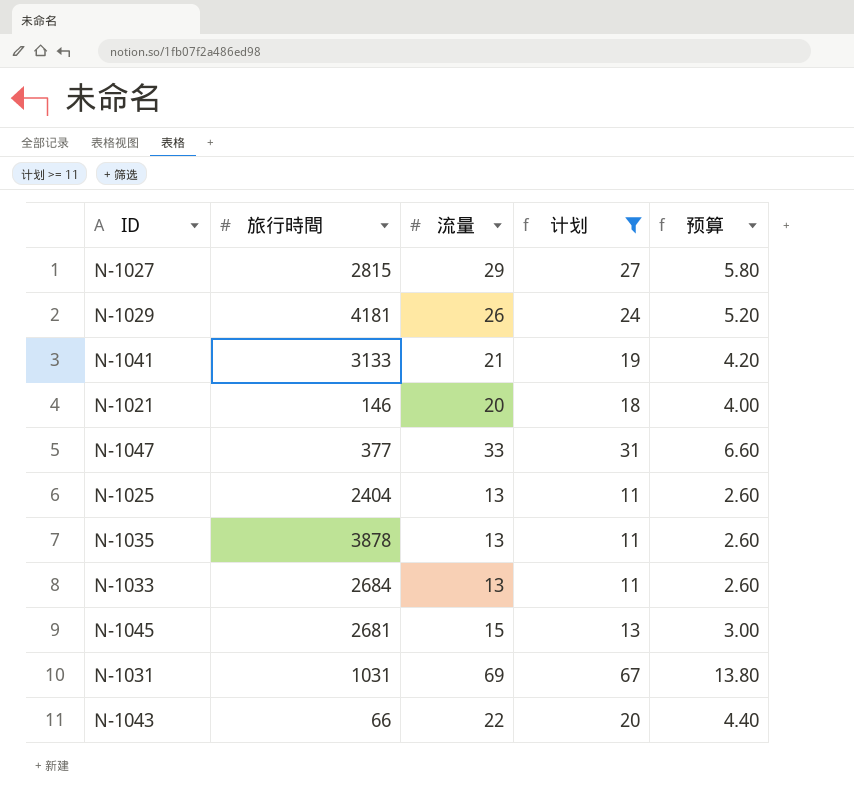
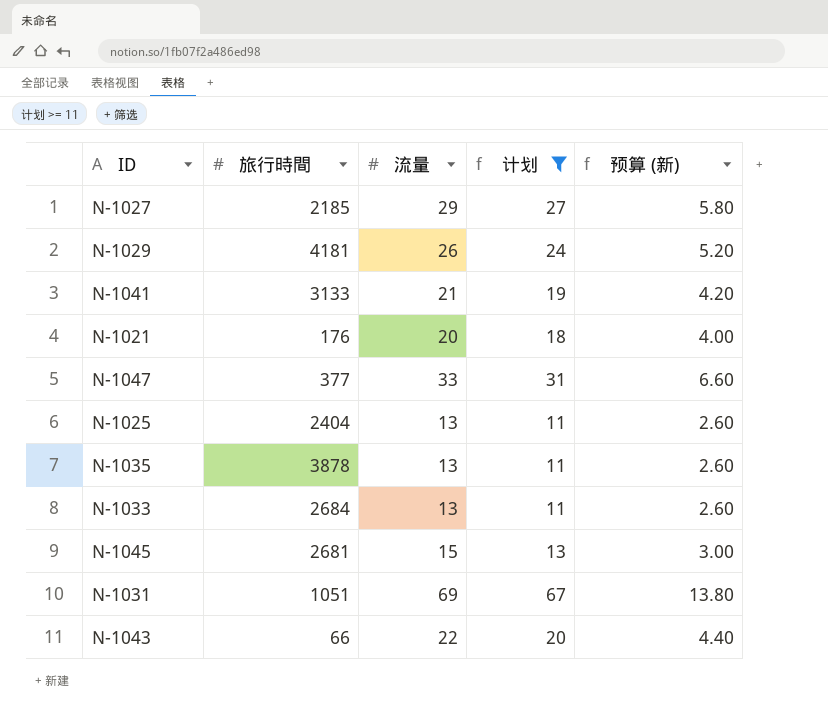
column name: 预算 -> 预算 (新)
N-1027 | 旅行時間: 2815 -> 2185
N-1021 | 旅行時間: 146 -> 176
N-1031 | 旅行時間: 1031 -> 1051

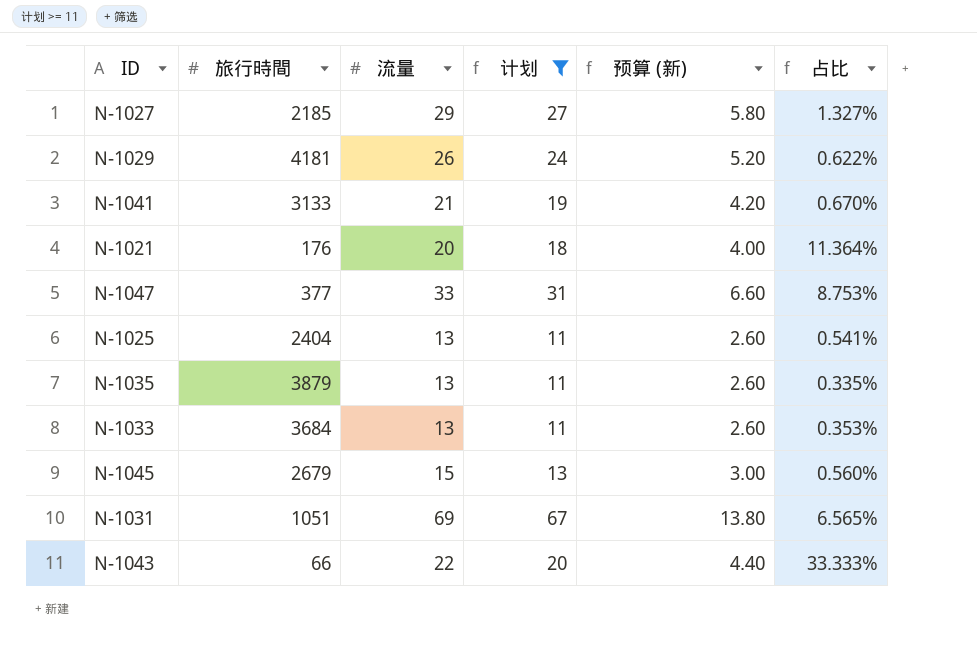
column 占比 | formula: none -> [流量] / [旅行時間]
N-1035 | 旅行時間: 3878 -> 3879
N-1033 | 旅行時間: 2684 -> 3684
N-1045 | 旅行時間: 2681 -> 2679

